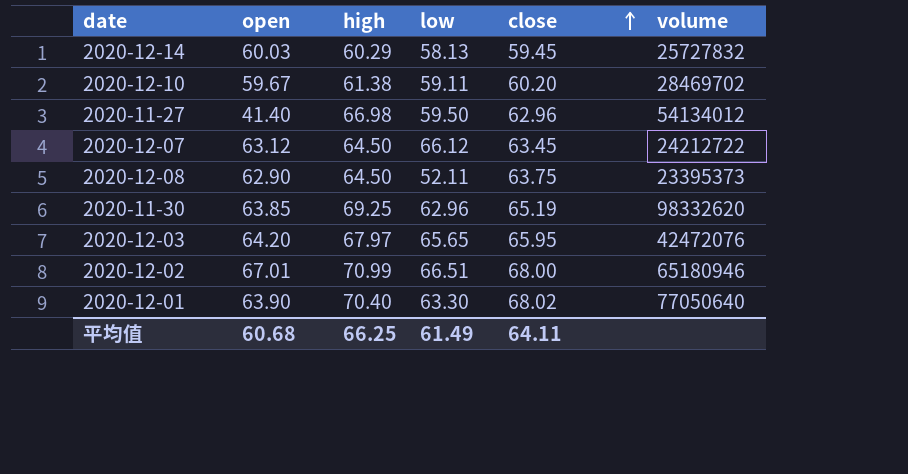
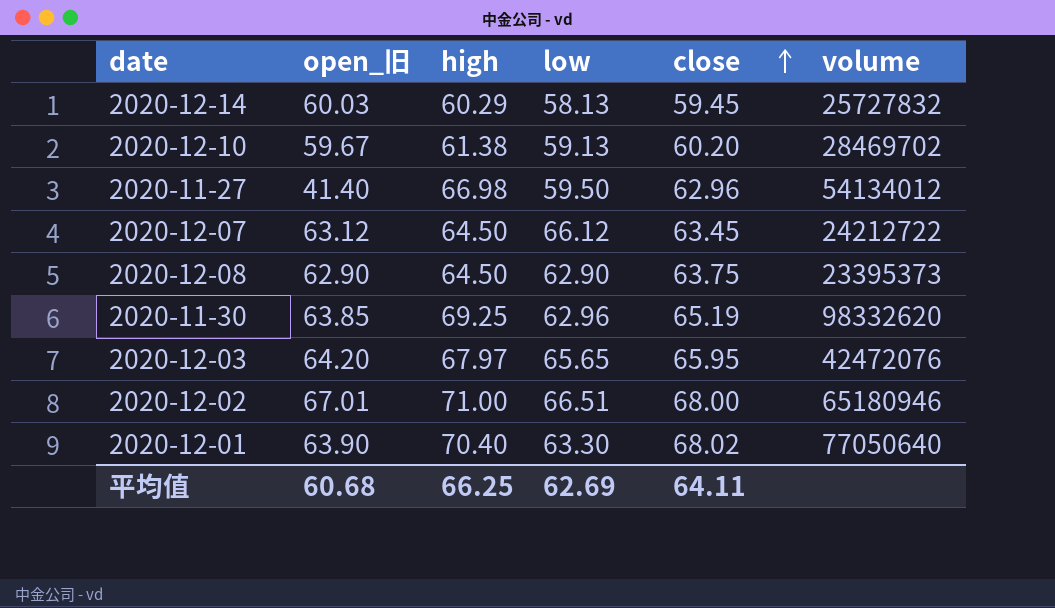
column name: open -> open_旧
2020-12-10 | low: 59.11 -> 59.13
2020-12-08 | low: 52.11 -> 62.90
2020-12-02 | high: 70.99 -> 71.00
平均值 | low: 61.49 -> 62.69

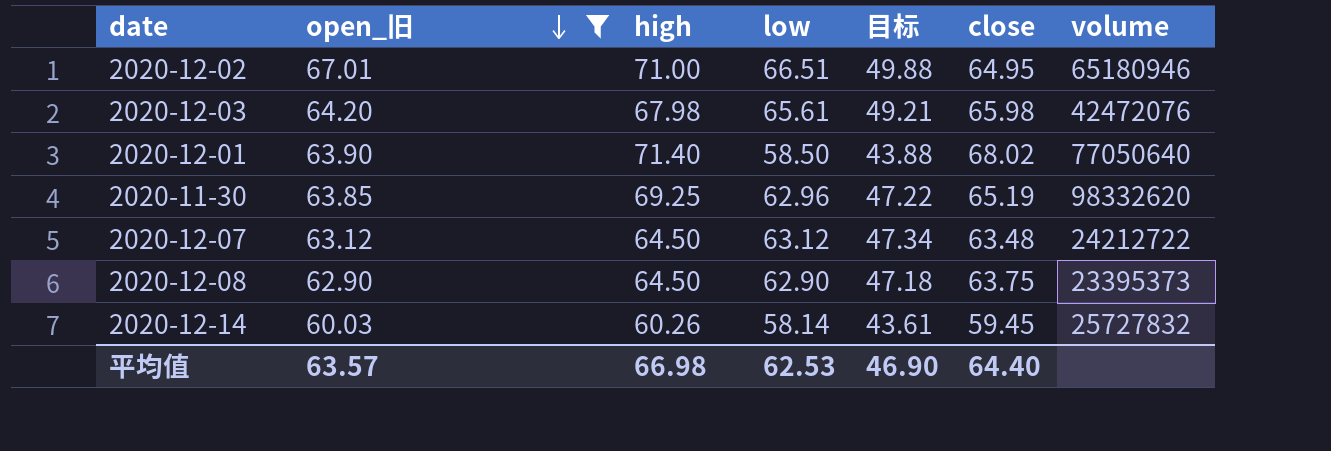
filter: none -> open_旧 >= 60.03
row order: close ascending -> open_旧 descending
column 目标 | formula: none -> [low] * 0.75
2020-12-02 | close: 68.00 -> 64.95
2020-12-03 | high: 67.97 -> 67.98
2020-12-03 | low: 65.65 -> 65.61
2020-12-03 | close: 65.95 -> 65.98
2020-12-01 | high: 70.40 -> 71.40
2020-12-01 | low: 63.30 -> 58.50
2020-12-07 | low: 66.12 -> 63.12
2020-12-07 | close: 63.45 -> 63.48
2020-12-14 | high: 60.29 -> 60.26
2020-12-14 | low: 58.13 -> 58.14
平均值 | open_旧: 60.68 -> 63.57
平均值 | high: 66.25 -> 66.98
平均值 | low: 62.69 -> 62.53
平均值 | close: 64.11 -> 64.40

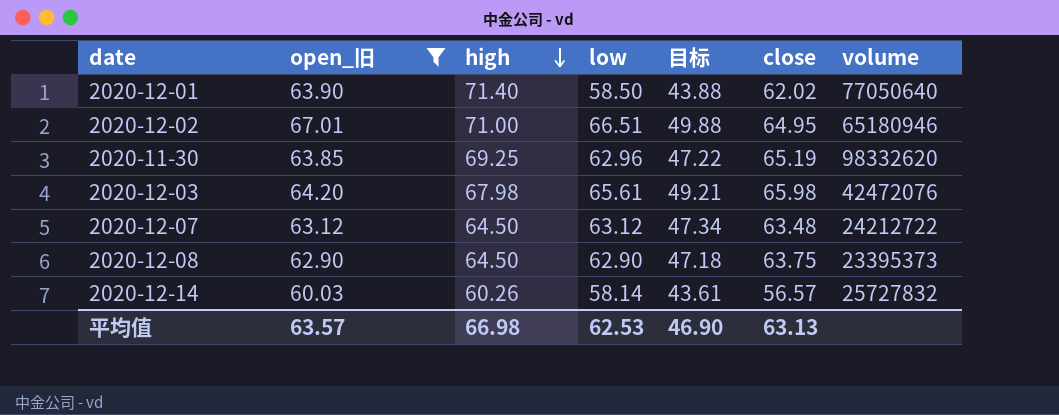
row order: open_旧 descending -> high descending
2020-12-01 | close: 68.02 -> 62.02
2020-12-14 | close: 59.45 -> 56.57
平均值 | close: 64.40 -> 63.13

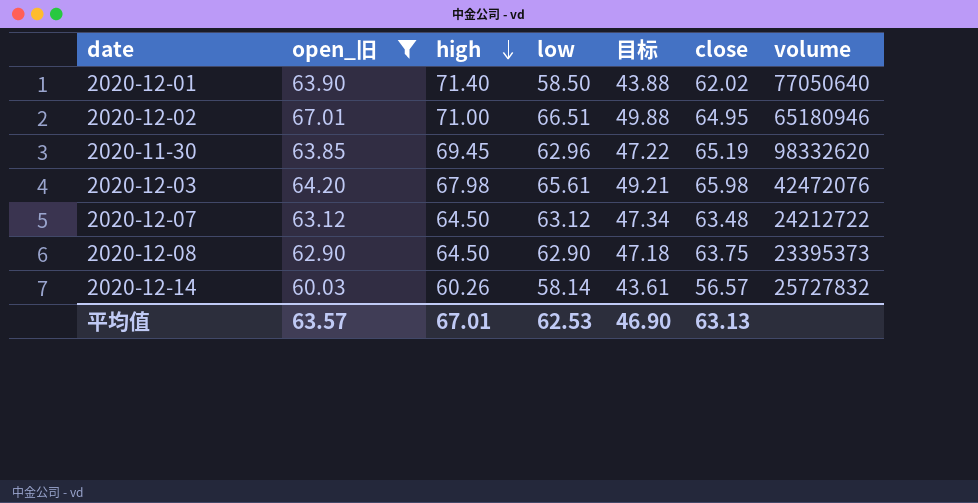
2020-11-30 | high: 69.25 -> 69.45
平均值 | high: 66.98 -> 67.01

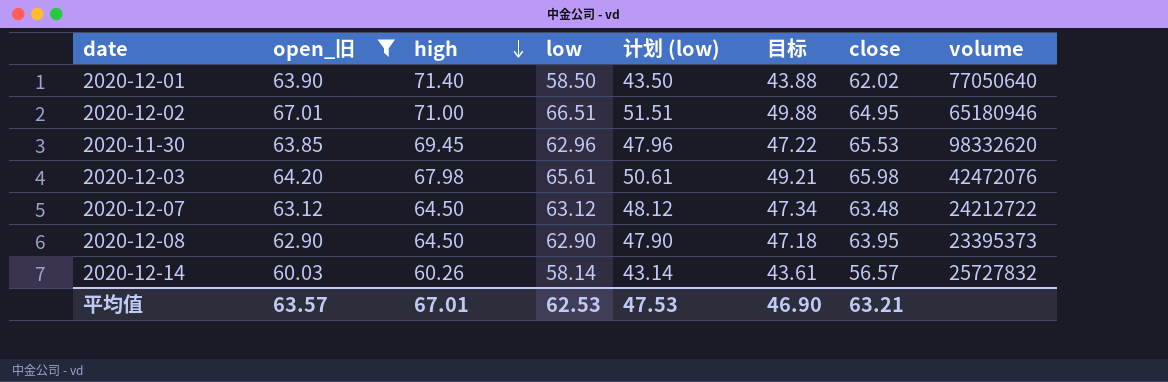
column 计划 (low) | formula: none -> [low] - 15
2020-11-30 | close: 65.19 -> 65.53
2020-12-08 | close: 63.75 -> 63.95
平均值 | close: 63.13 -> 63.21

